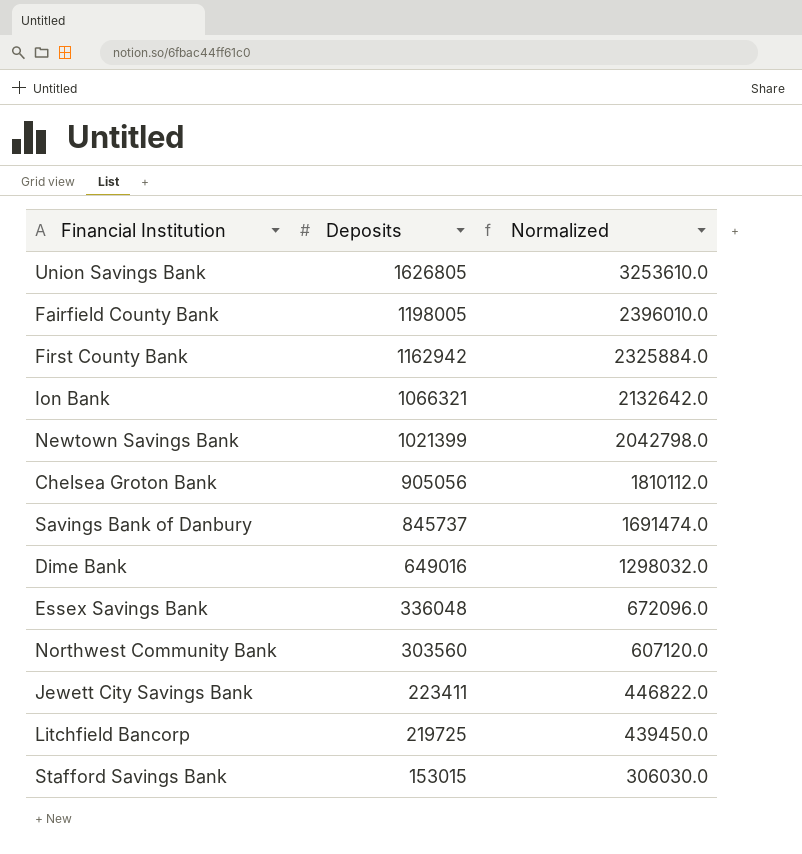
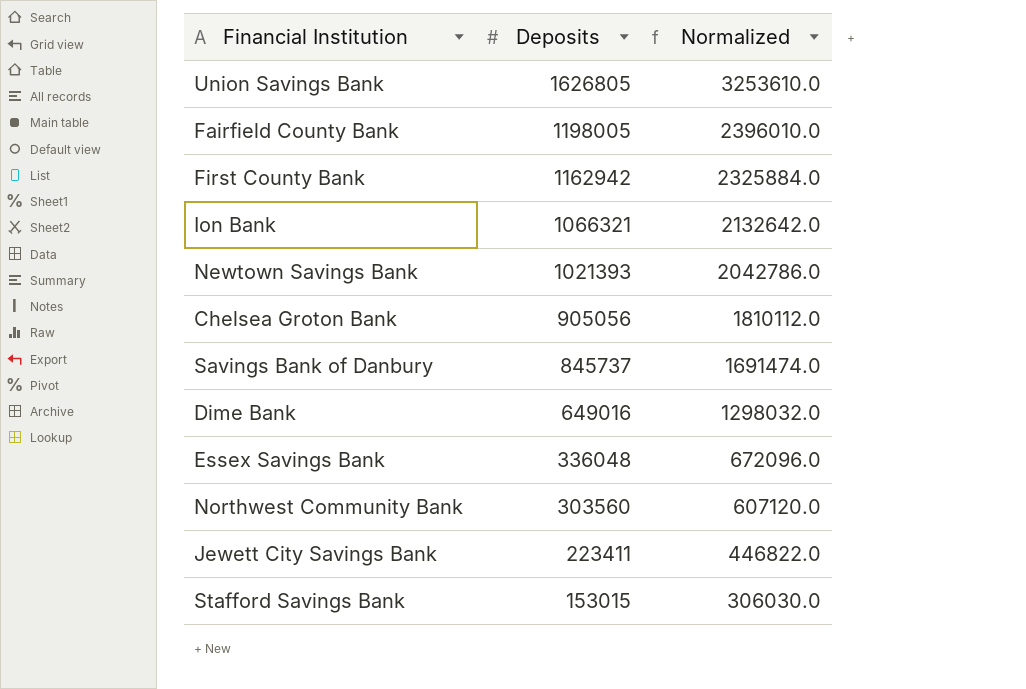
row Litchfield Bancorp: 219725 | 439450.0 -> none
Newtown Savings Bank | Deposits: 1021399 -> 1021393
Newtown Savings Bank | Normalized: 2042798.0 -> 2042786.0

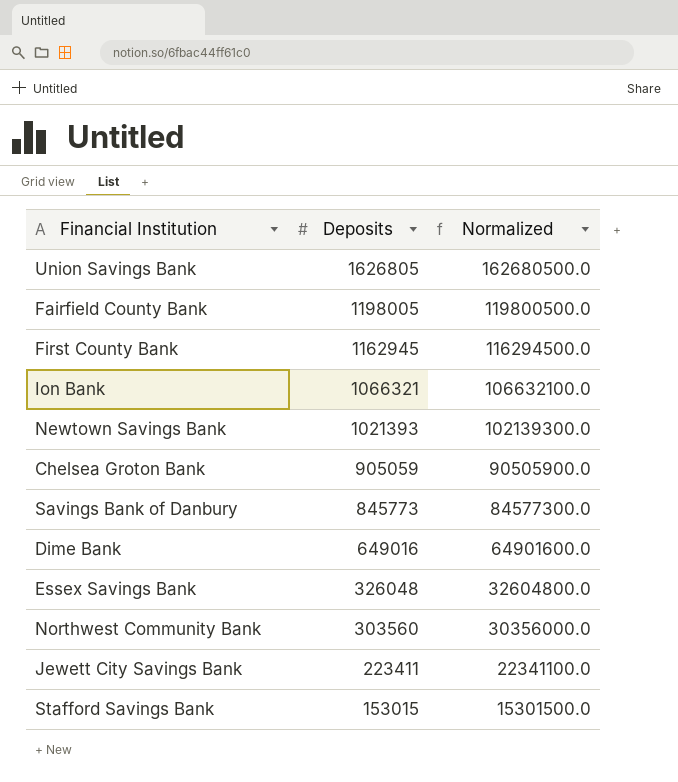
column Normalized | formula: [Deposits] * 2 -> [Deposits] * 100
First County Bank | Deposits: 1162942 -> 1162945
Chelsea Groton Bank | Deposits: 905056 -> 905059
Savings Bank of Danbury | Deposits: 845737 -> 845773
Essex Savings Bank | Deposits: 336048 -> 326048

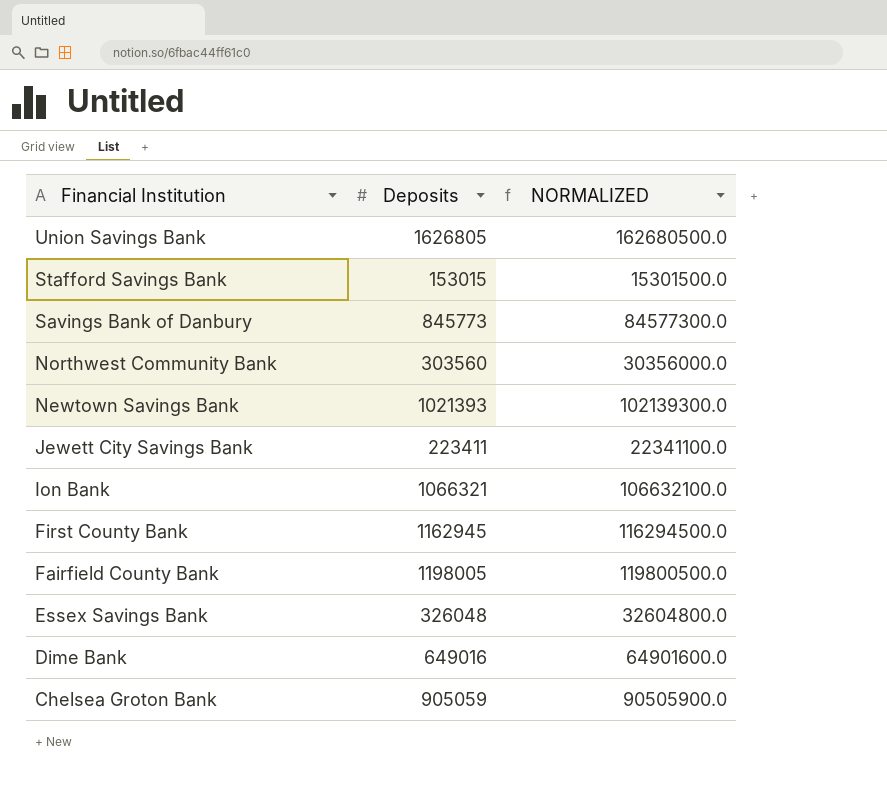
row order: Deposits descending -> Financial Institution descending
column name: Normalized -> NORMALIZED

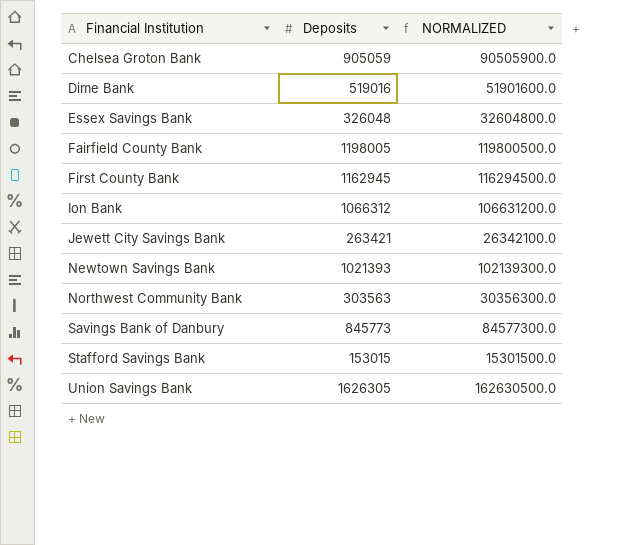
row order: Financial Institution descending -> Financial Institution ascending
Dime Bank | Deposits: 649016 -> 519016
Dime Bank | NORMALIZED: 64901600.0 -> 51901600.0
Ion Bank | Deposits: 1066321 -> 1066312
Ion Bank | NORMALIZED: 106632100.0 -> 106631200.0
Jewett City Savings Bank | Deposits: 223411 -> 263421
Jewett City Savings Bank | NORMALIZED: 22341100.0 -> 26342100.0
Northwest Community Bank | Deposits: 303560 -> 303563
Northwest Community Bank | NORMALIZED: 30356000.0 -> 30356300.0
Union Savings Bank | Deposits: 1626805 -> 1626305
Union Savings Bank | NORMALIZED: 162680500.0 -> 162630500.0

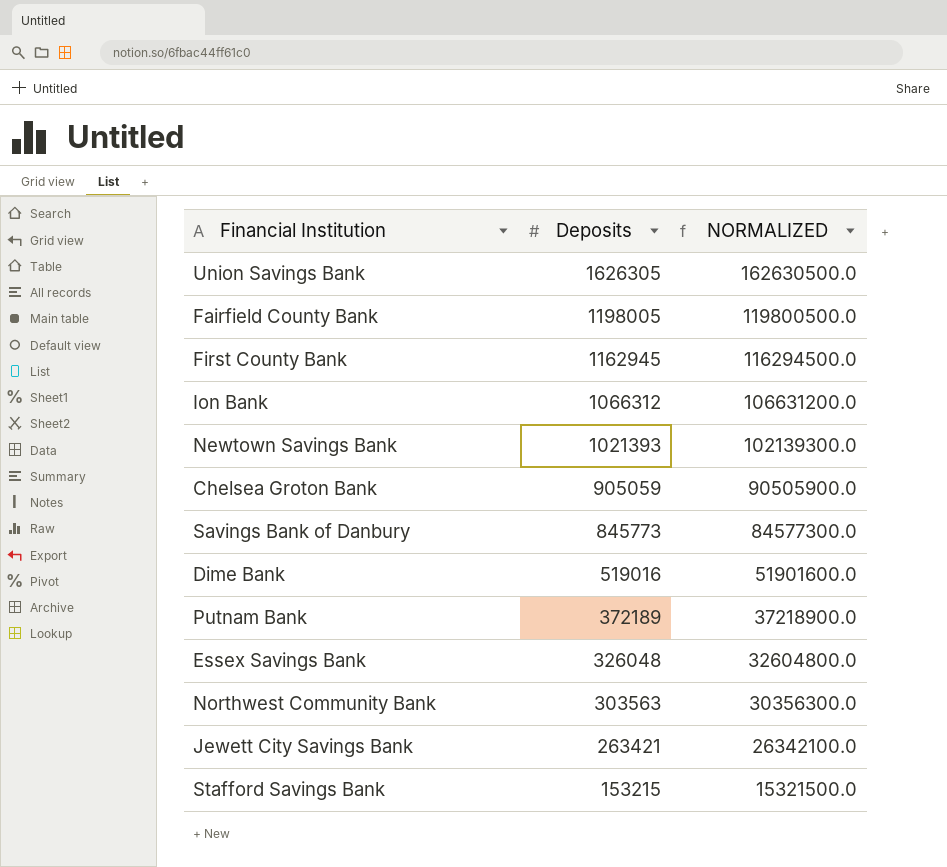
row order: Financial Institution ascending -> Deposits descending
row Putnam Bank: none -> 372189 | 37218900.0
Stafford Savings Bank | Deposits: 153015 -> 153215
Stafford Savings Bank | NORMALIZED: 15301500.0 -> 15321500.0

